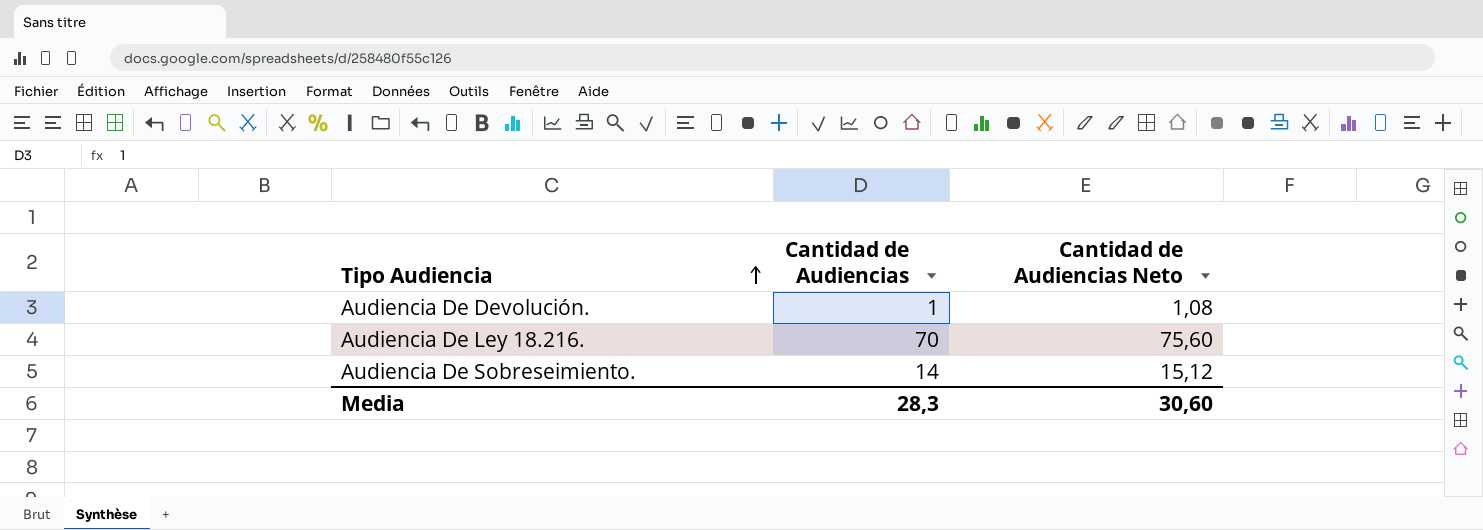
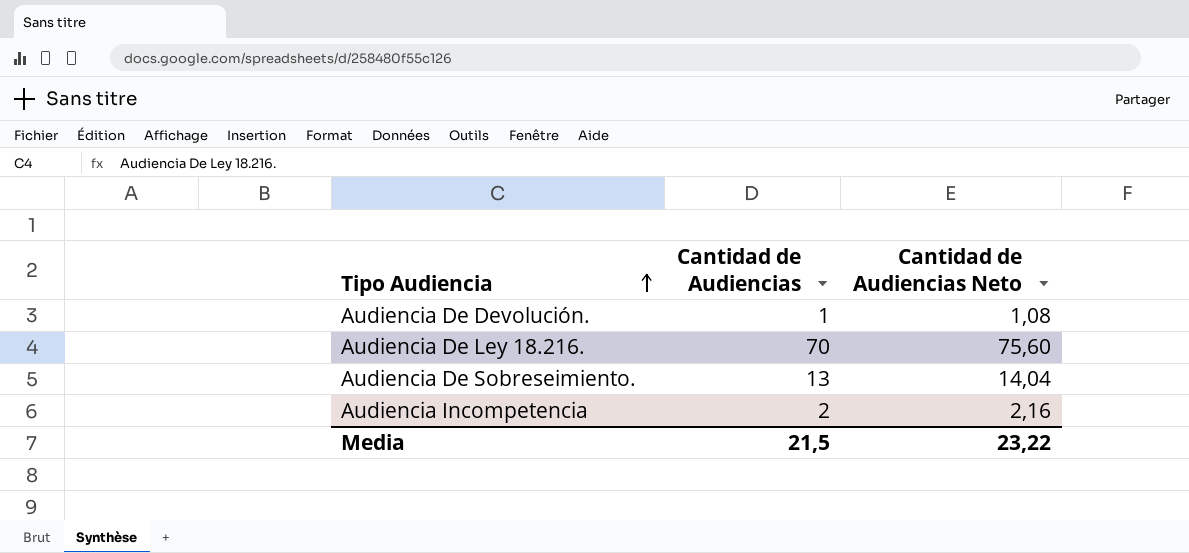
Audiencia De Sobreseimiento. | Cantidad de Audiencias: 14 -> 13
Audiencia De Sobreseimiento. | Cantidad de Audiencias Neto: 15,12 -> 14,04
row Audiencia Incompetencia: none -> 2 | 2,16
Media | Cantidad de Audiencias: 28,3 -> 21,5
Media | Cantidad de Audiencias Neto: 30,60 -> 23,22

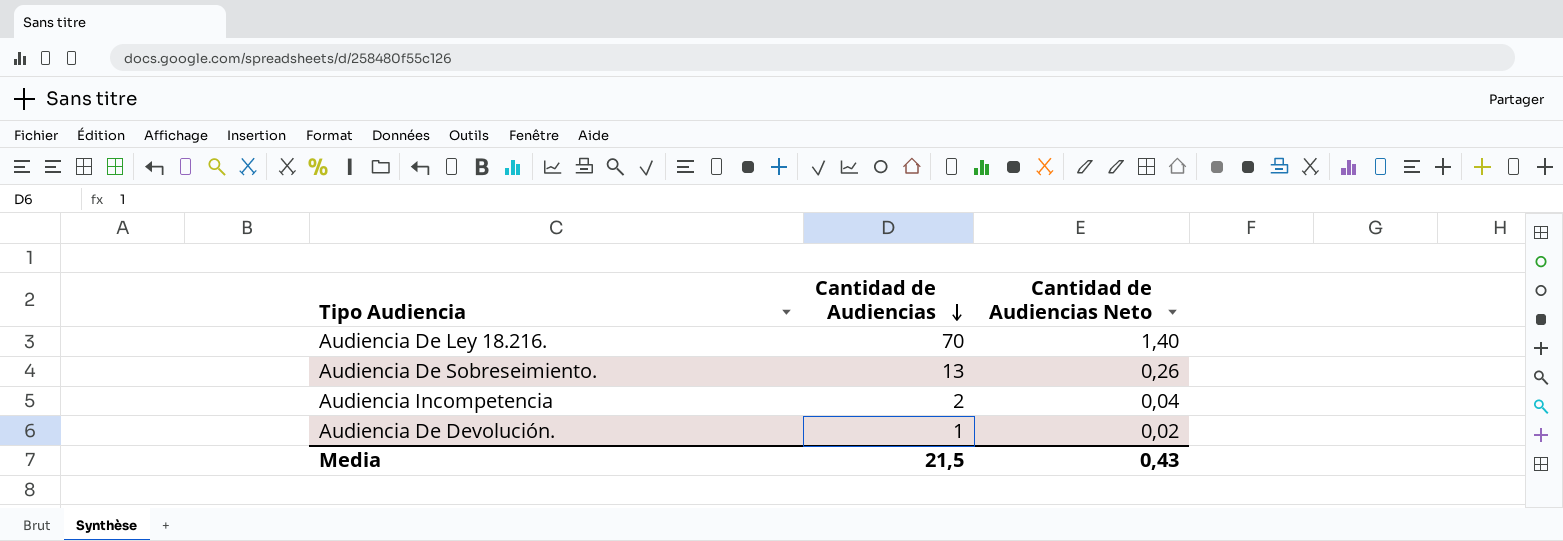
row order: Tipo Audiencia ascending -> Cantidad de Audiencias descending
column Cantidad de Audiencias Neto | formula: [Cantidad de Audiencias] * 1,08 -> [Cantidad de Audiencias] * 0,02
Media | Cantidad de Audiencias Neto: 23,22 -> 0,43

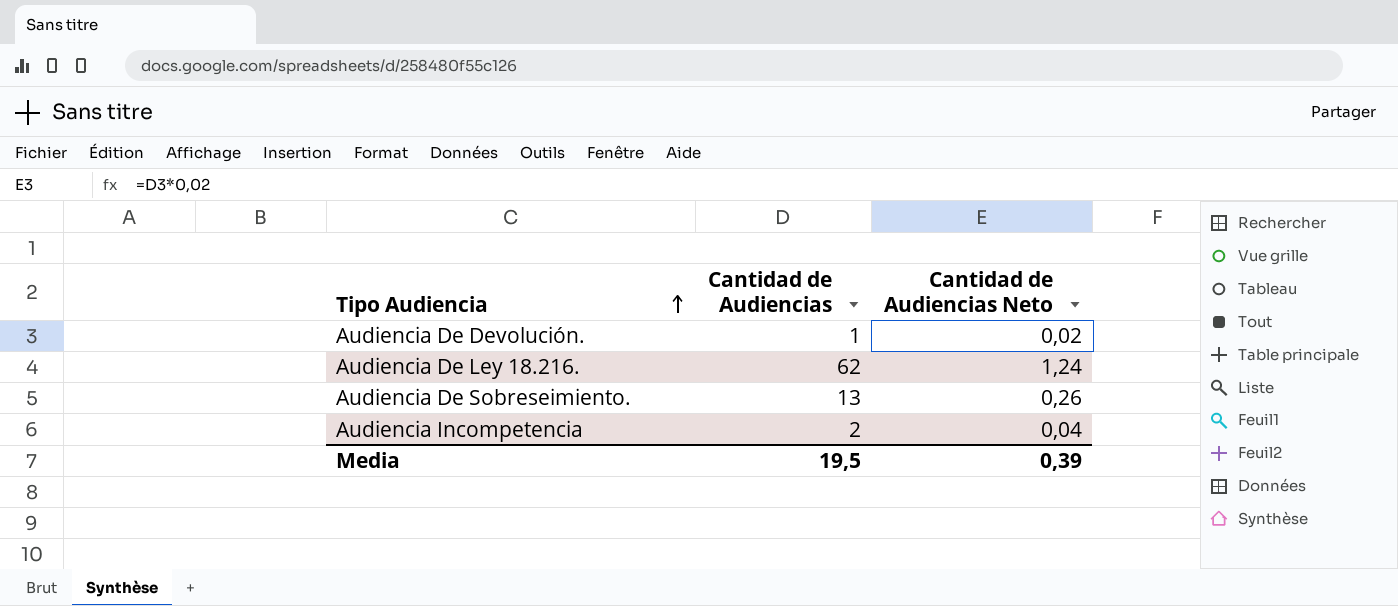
row order: Cantidad de Audiencias descending -> Tipo Audiencia ascending
Audiencia De Ley 18.216. | Cantidad de Audiencias: 70 -> 62
Audiencia De Ley 18.216. | Cantidad de Audiencias Neto: 1,40 -> 1,24
Media | Cantidad de Audiencias: 21,5 -> 19,5
Media | Cantidad de Audiencias Neto: 0,43 -> 0,39

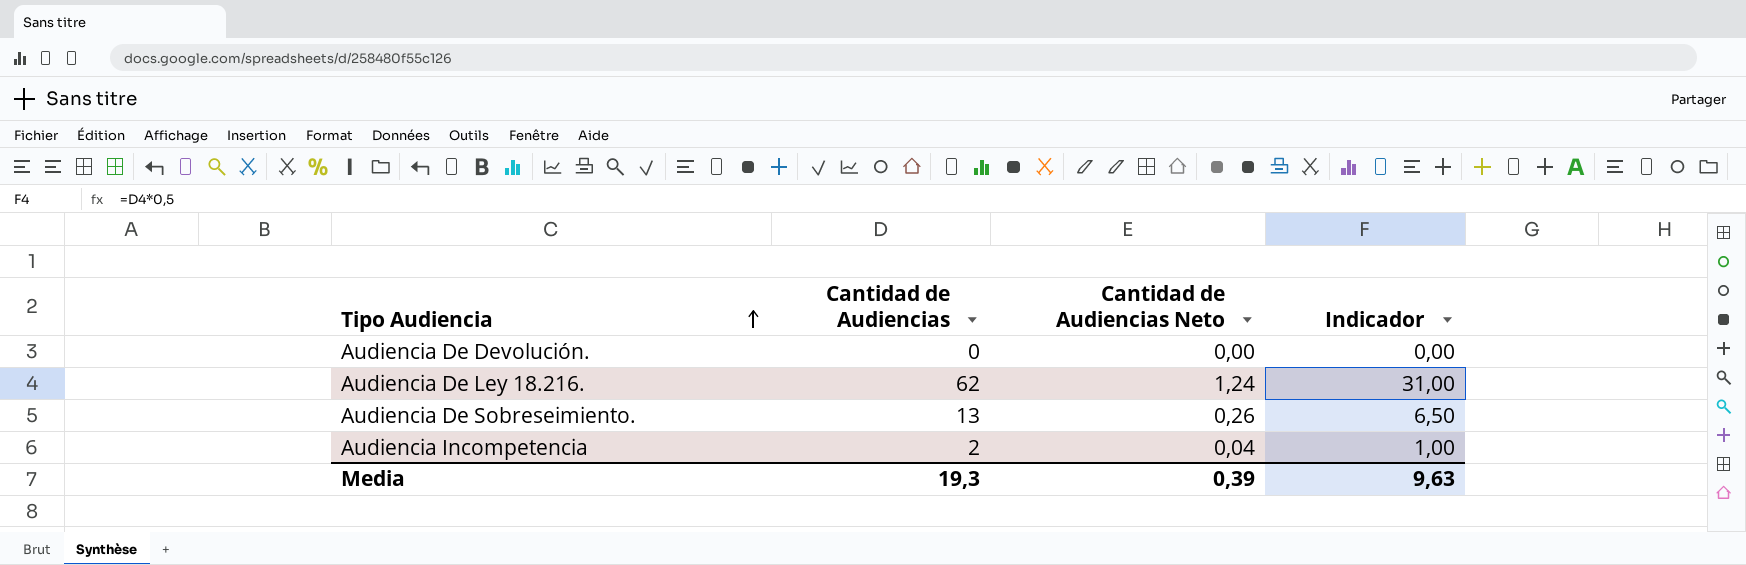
column Indicador | formula: none -> [Cantidad de Audiencias] * 0,5
Audiencia De Devolución. | Cantidad de Audiencias: 1 -> 0
Audiencia De Devolución. | Cantidad de Audiencias Neto: 0,02 -> 0,00
Media | Cantidad de Audiencias: 19,5 -> 19,3

